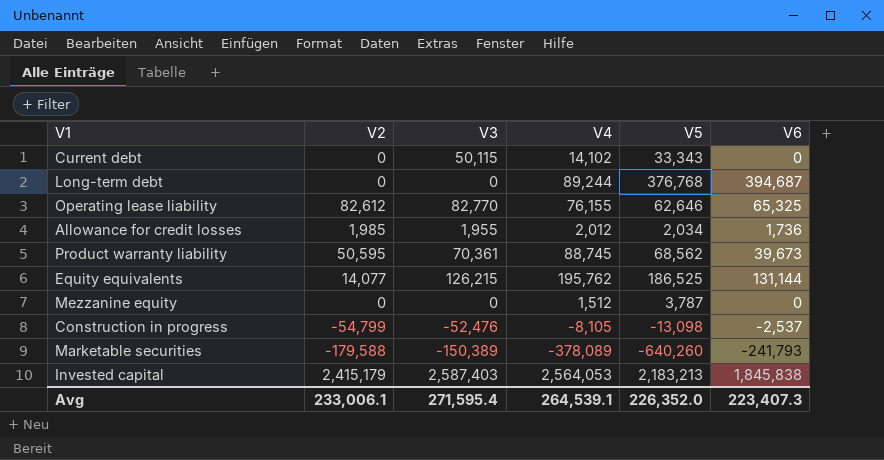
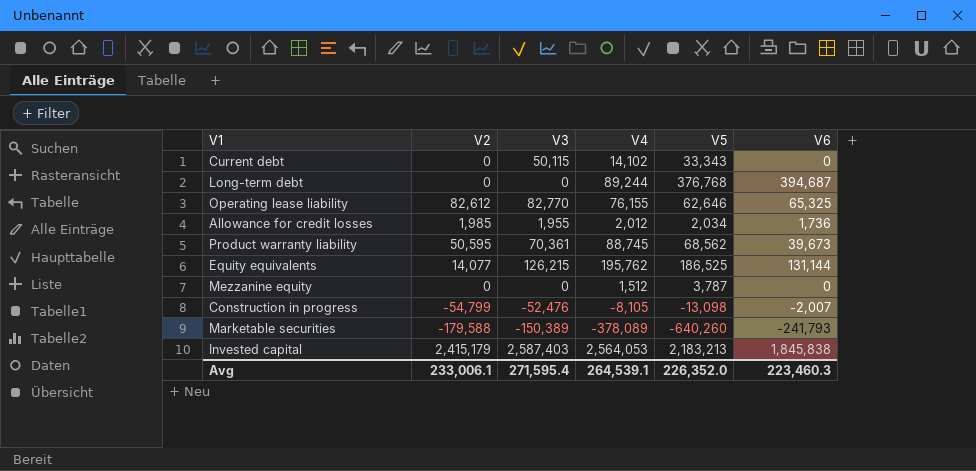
Construction in progress | V6: -2,537 -> -2,007
Avg | V6: 223,407.3 -> 223,460.3

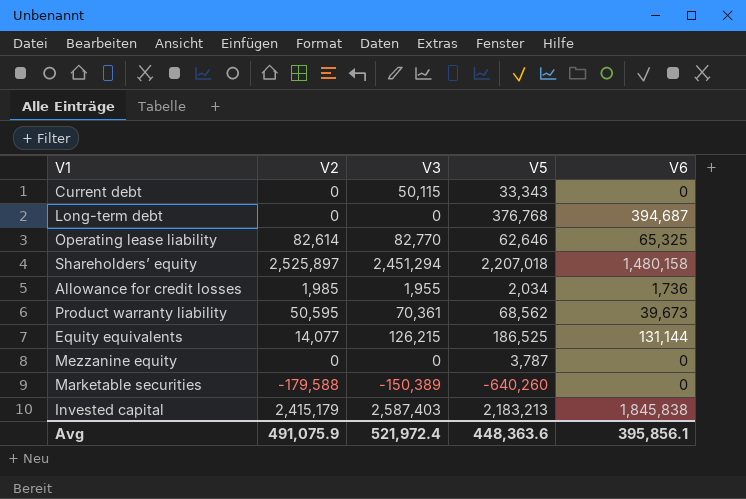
column V4 | position: 4 -> none
row Construction in progress: -54,799 | -52,476 | -8,105 | -13,098 | -2,007 -> none
Operating lease liability | V2: 82,612 -> 82,614
row Shareholders’ equity: none -> 2,525,897 | 2,451,294 | 2,207,018 | 1,480,158
Marketable securities | V6: -241,793 -> 0
Avg | V2: 233,006.1 -> 491,075.9
Avg | V3: 271,595.4 -> 521,972.4
Avg | V5: 226,352.0 -> 448,363.6
Avg | V6: 223,460.3 -> 395,856.1

